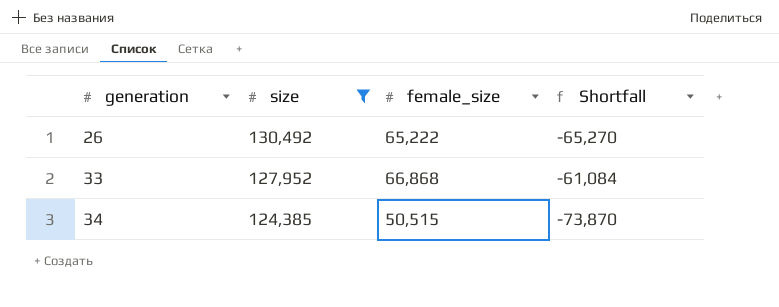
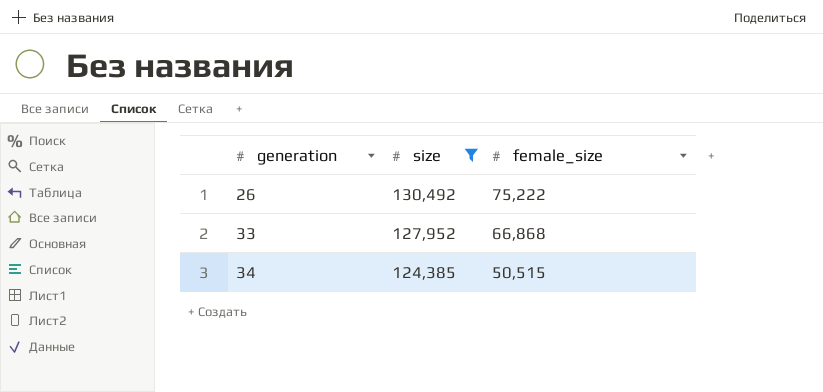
column Shortfall | formula: [female_size] - [size] -> none
26 | female_size: 65,222 -> 75,222

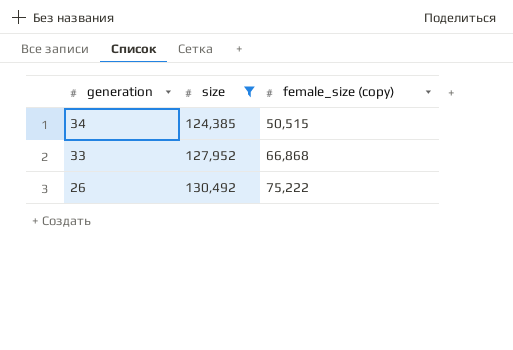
row order: generation ascending -> generation descending
column name: female_size -> female_size (copy)

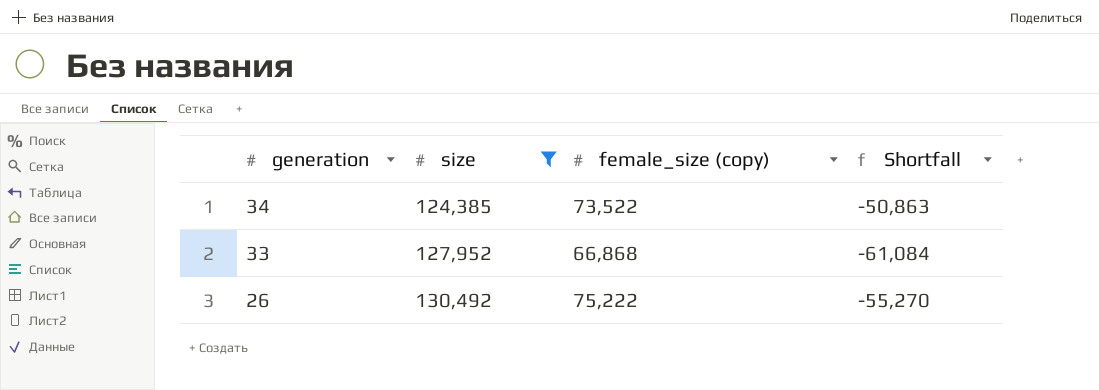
column Shortfall | formula: none -> [female_size (copy)] - [size]
34 | female_size (copy): 50,515 -> 73,522

